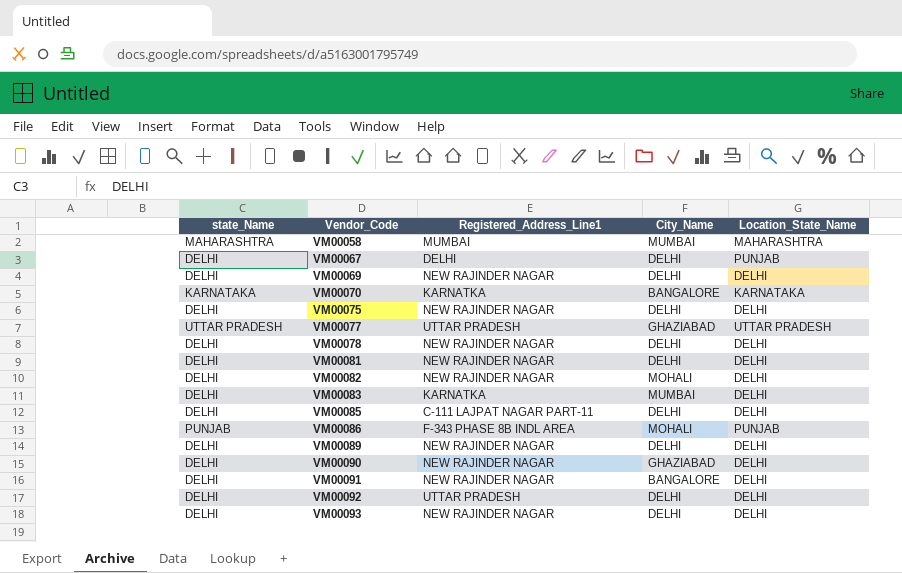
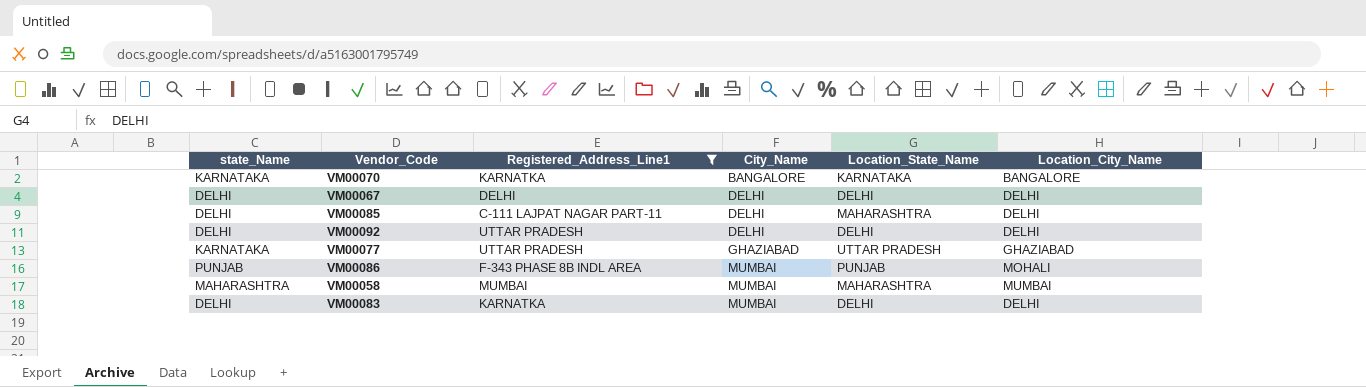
filter: none -> Registered_Address_Line1 != NEW RAJINDER NAGAR
row order: Vendor_Code ascending -> City_Name ascending
column Location_City_Name | position: none -> 6
VM00067 | Location_State_Name: PUNJAB -> DELHI
VM00085 | Location_State_Name: DELHI -> MAHARASHTRA
VM00077 | state_Name: UTTAR PRADESH -> KARNATAKA
VM00086 | City_Name: MOHALI -> MUMBAI

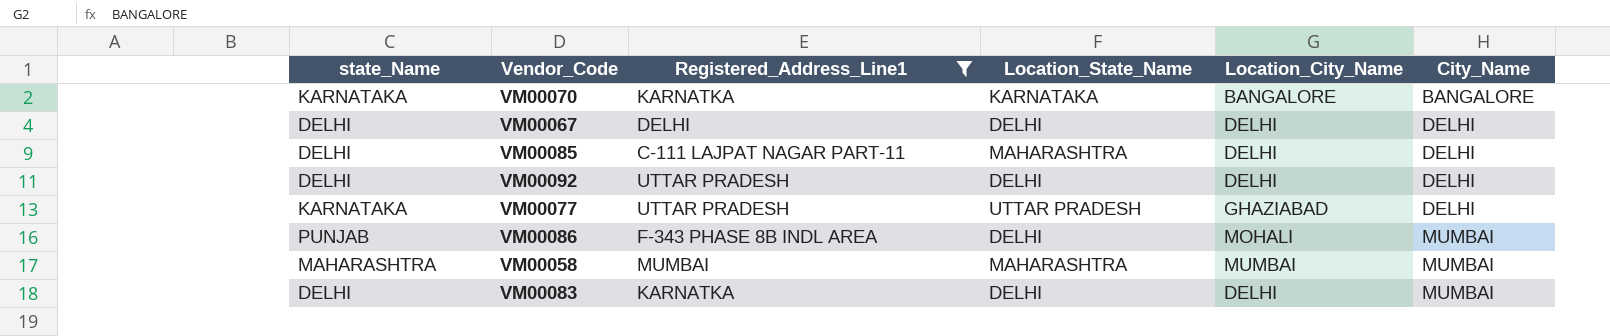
column City_Name | position: 4 -> 6
VM00077 | City_Name: GHAZIABAD -> DELHI
VM00086 | Location_State_Name: PUNJAB -> DELHI

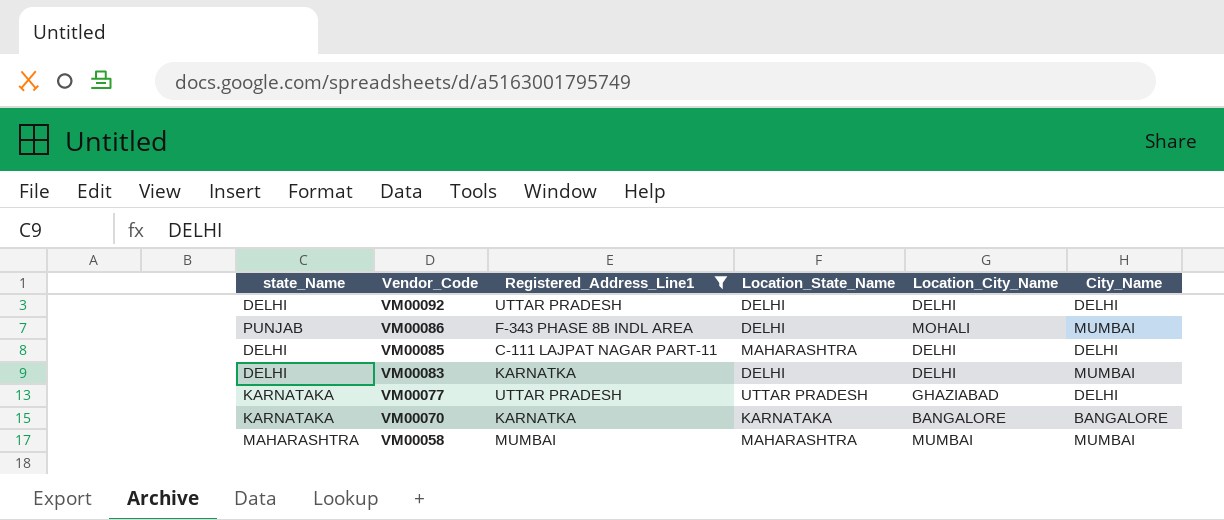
row order: City_Name ascending -> Vendor_Code descending
row VM00067: DELHI | DELHI | DELHI | DELHI | DELHI -> none

